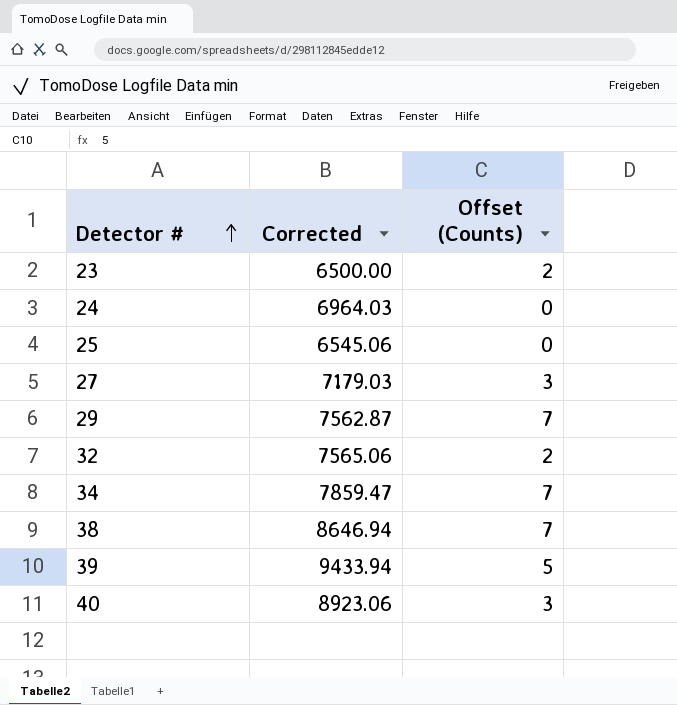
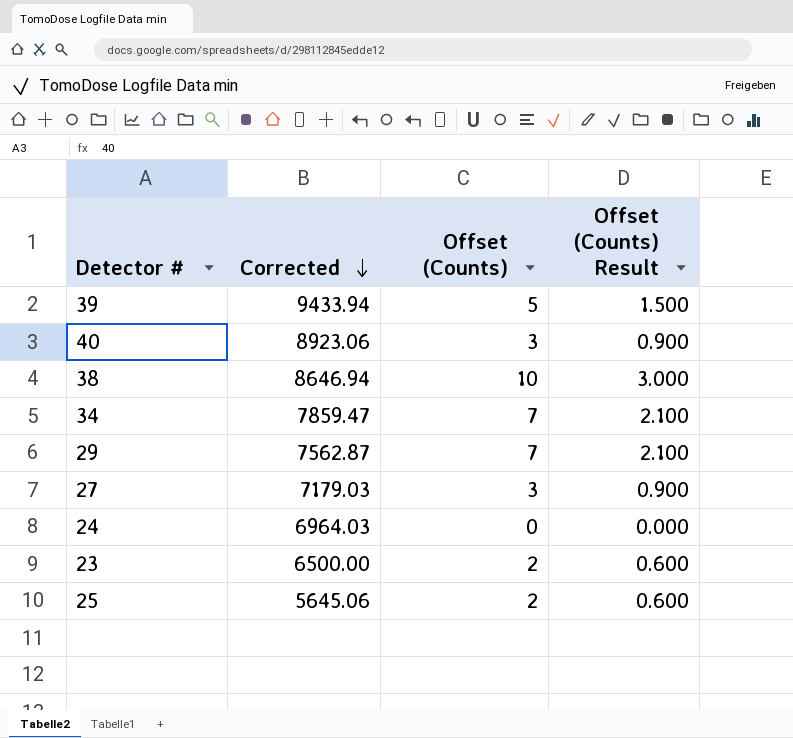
row order: Detector # ascending -> Corrected descending
column Offset (Counts) Result | formula: none -> [Offset (Counts)] * 0.3
row 32: 7565.06 | 2 -> none
38 | Offset (Counts): 7 -> 10
25 | Corrected: 6545.06 -> 5645.06
25 | Offset (Counts): 0 -> 2

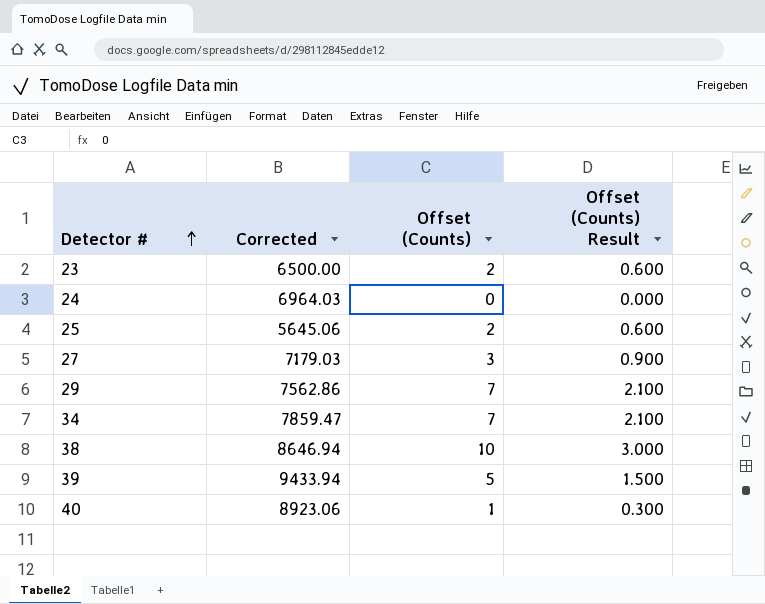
row order: Corrected descending -> Detector # ascending
29 | Corrected: 7562.87 -> 7562.86
40 | Offset (Counts): 3 -> 1
40 | Offset (Counts) Result: 0.900 -> 0.300

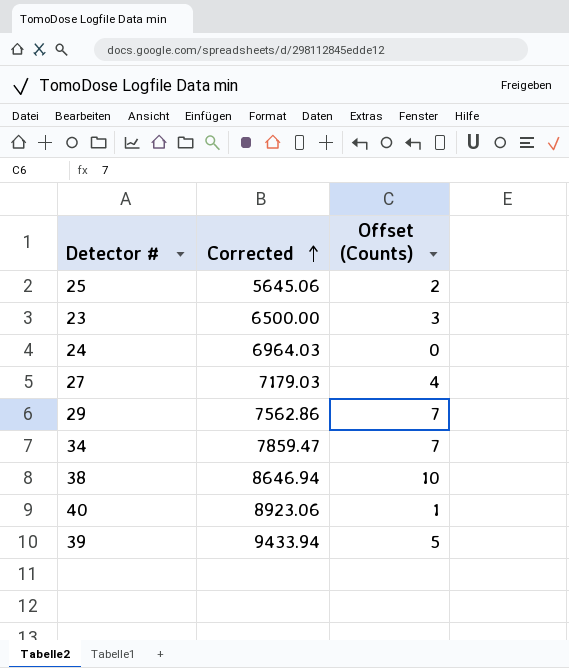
row order: Detector # ascending -> Corrected ascending
column Offset (Counts) Result | formula: [Offset (Counts)] * 0.3 -> none
23 | Offset (Counts): 2 -> 3
27 | Offset (Counts): 3 -> 4

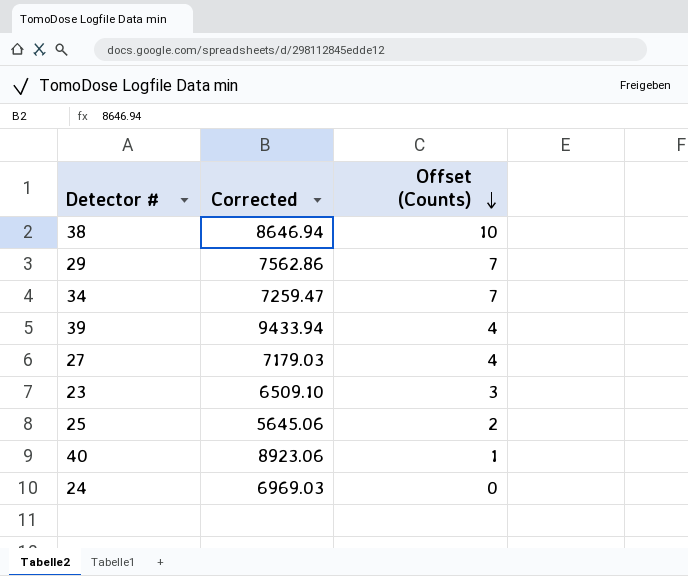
row order: Corrected ascending -> Offset (Counts) descending
34 | Corrected: 7859.47 -> 7259.47
39 | Offset (Counts): 5 -> 4
23 | Corrected: 6500.00 -> 6509.10
24 | Corrected: 6964.03 -> 6969.03

